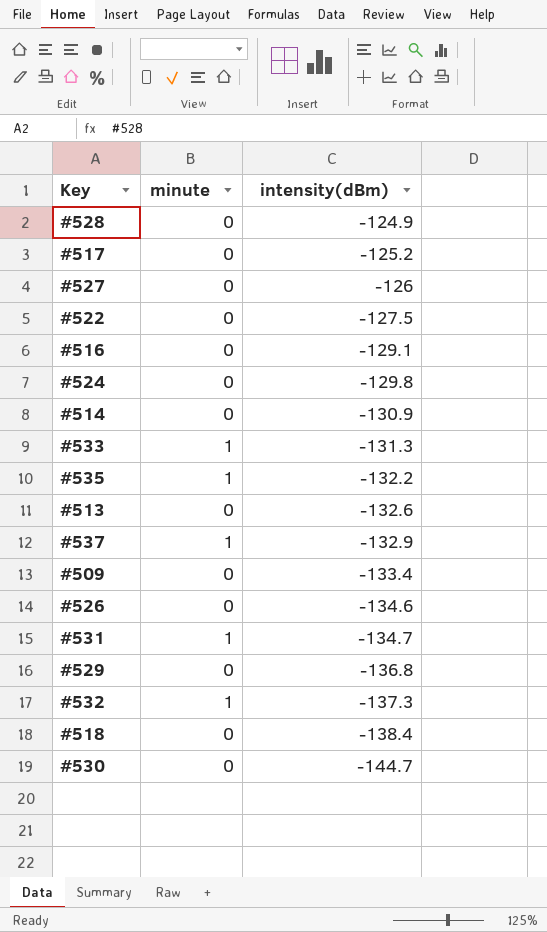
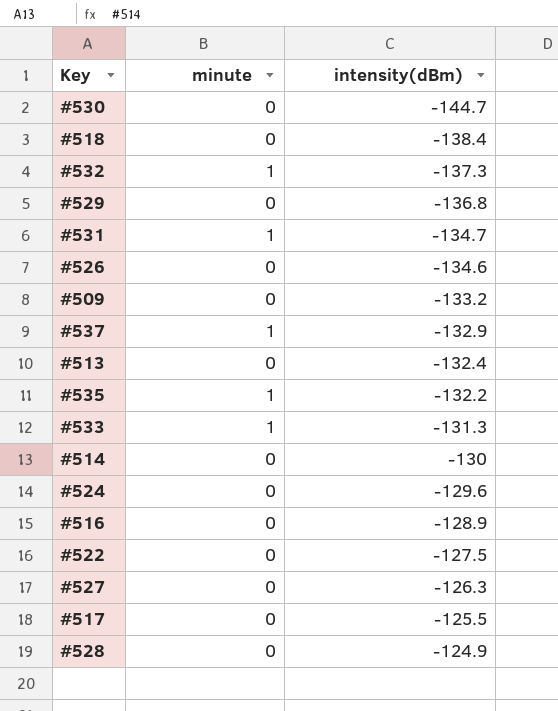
row order: intensity(dBm) descending -> intensity(dBm) ascending
#509 | intensity(dBm): -133.4 -> -133.2
#513 | intensity(dBm): -132.6 -> -132.4
#514 | intensity(dBm): -130.9 -> -130
#524 | intensity(dBm): -129.8 -> -129.6
#516 | intensity(dBm): -129.1 -> -128.9
#527 | intensity(dBm): -126 -> -126.3
#517 | intensity(dBm): -125.2 -> -125.5

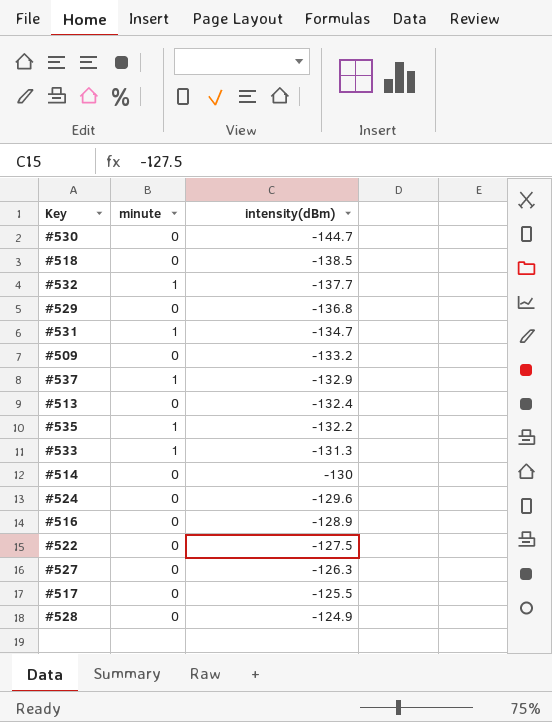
row #526: 0 | -134.6 -> none
#518 | intensity(dBm): -138.4 -> -138.5
#532 | intensity(dBm): -137.3 -> -137.7

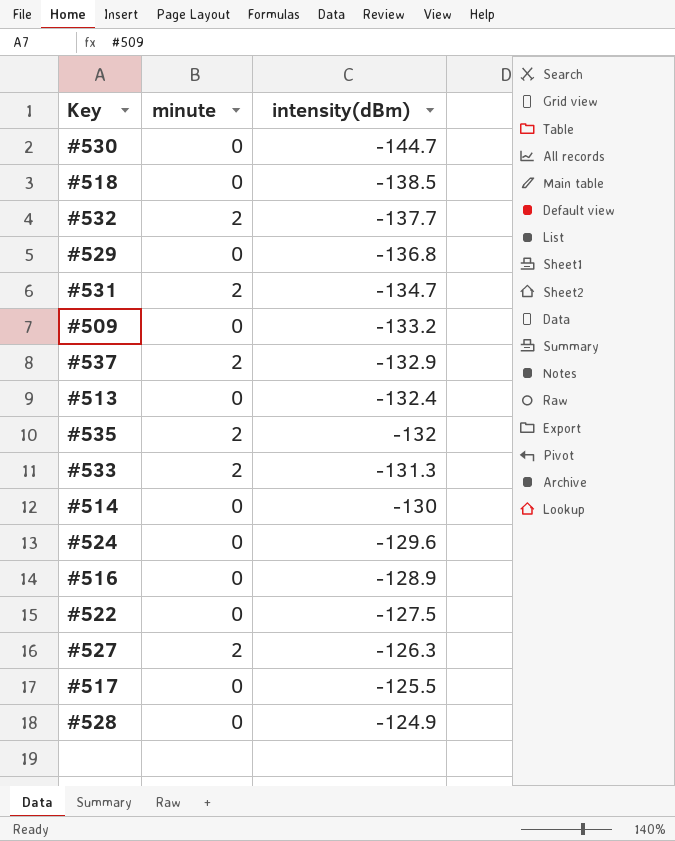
#532 | minute: 1 -> 2
#531 | minute: 1 -> 2
#537 | minute: 1 -> 2
#535 | minute: 1 -> 2
#535 | intensity(dBm): -132.2 -> -132
#533 | minute: 1 -> 2
#527 | minute: 0 -> 2

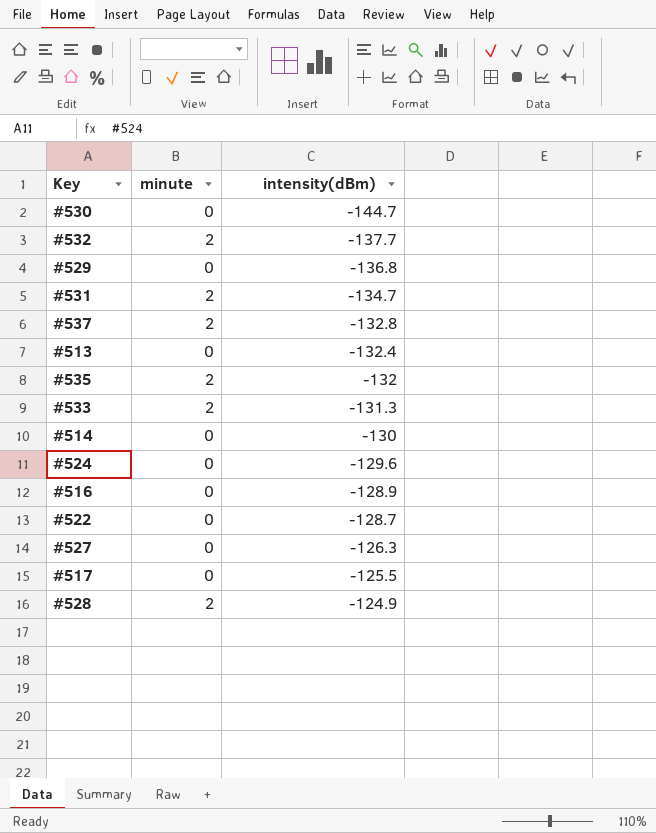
row #518: 0 | -138.5 -> none
row #509: 0 | -133.2 -> none
#537 | intensity(dBm): -132.9 -> -132.8
#522 | intensity(dBm): -127.5 -> -128.7
#527 | minute: 2 -> 0
#528 | minute: 0 -> 2

